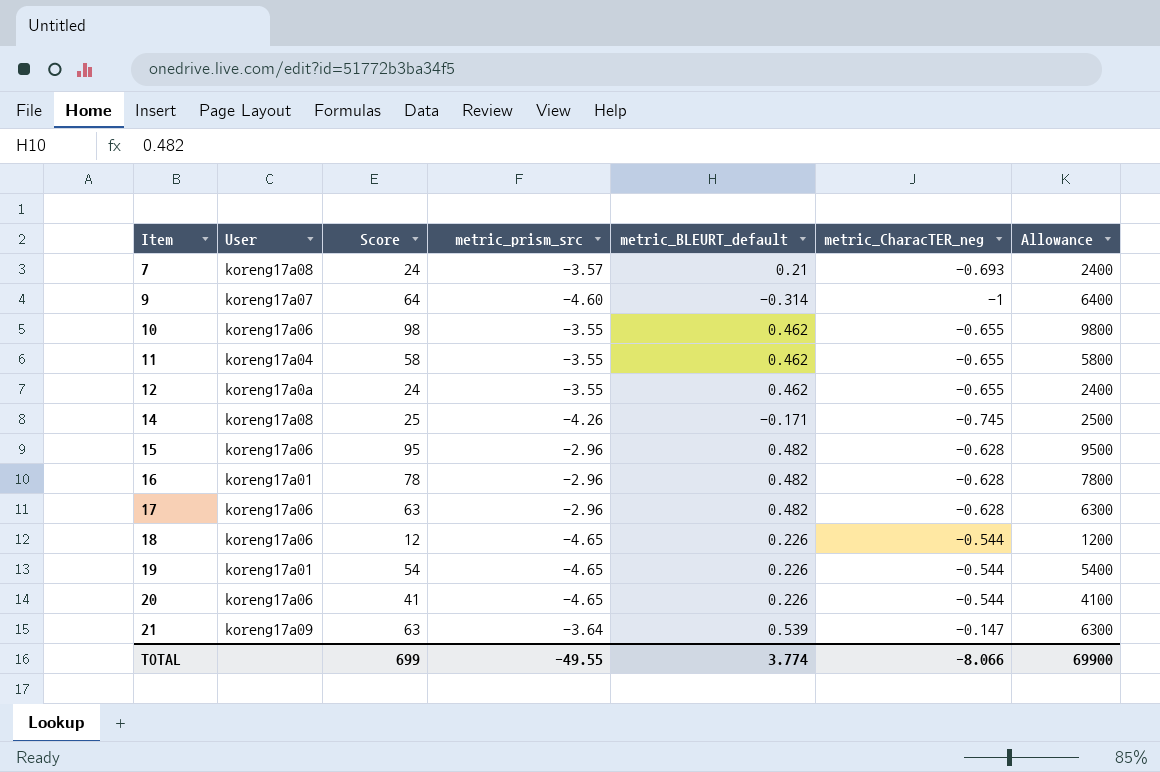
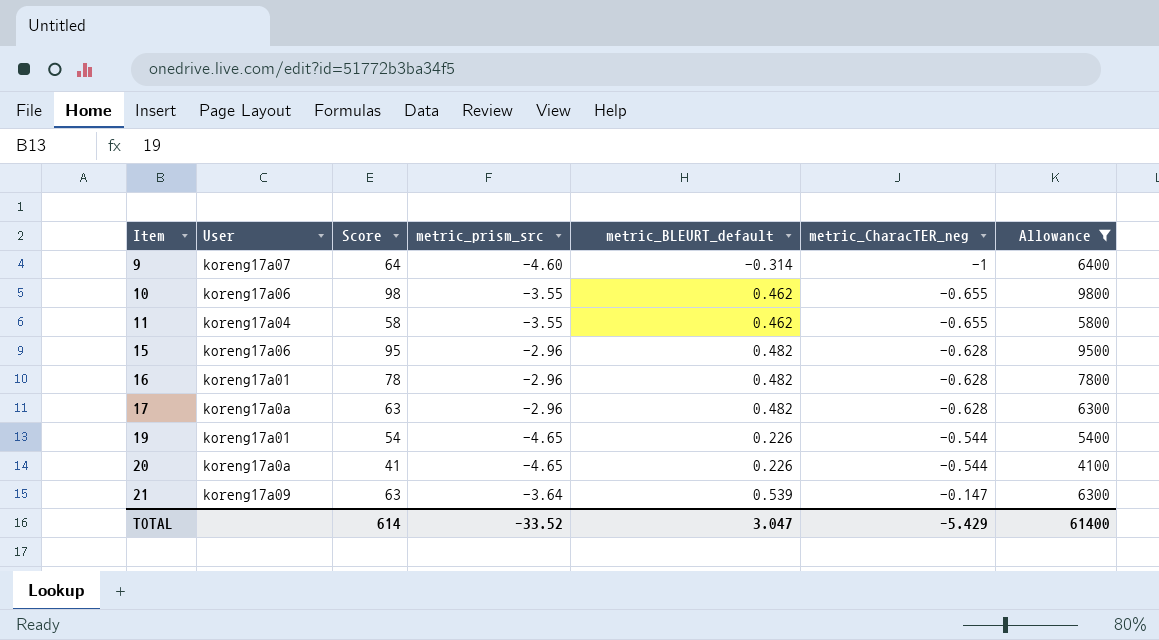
filter: none -> Allowance >= 4100
17 | User: koreng17a06 -> koreng17a0a
20 | User: koreng17a06 -> koreng17a0a
TOTAL | Score: 699 -> 614
TOTAL | metric_prism_src: -49.55 -> -33.52
TOTAL | metric_BLEURT_default: 3.774 -> 3.047
TOTAL | metric_CharacTER_neg: -8.066 -> -5.429
TOTAL | Allowance: 69900 -> 61400

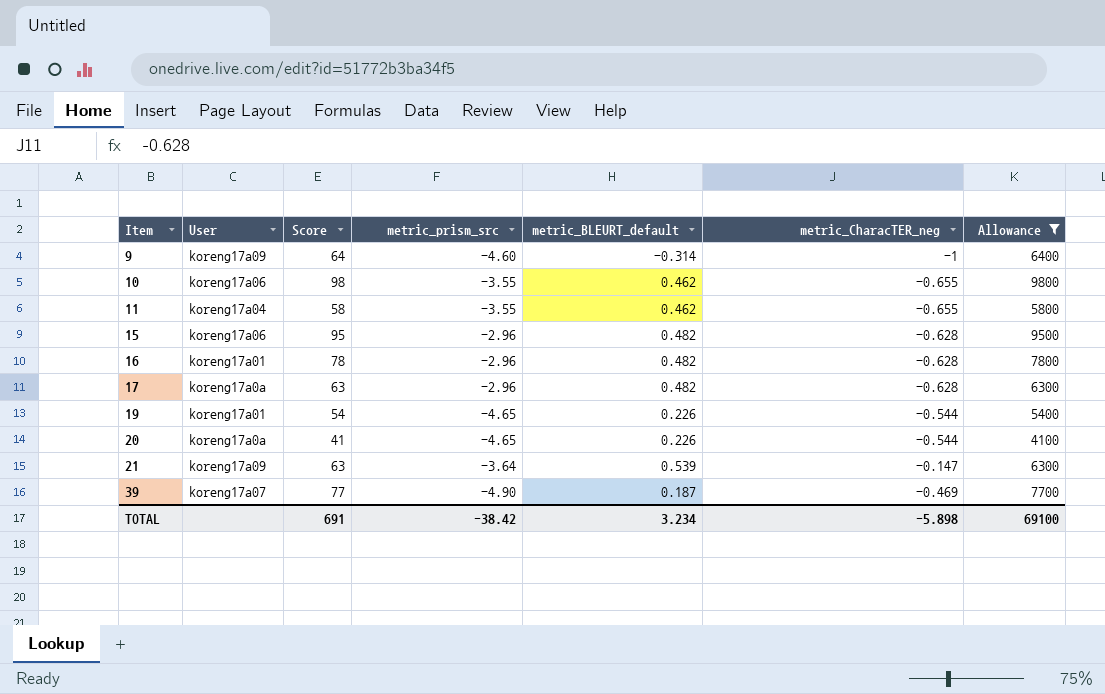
9 | User: koreng17a07 -> koreng17a09
row 39: none -> koreng17a07 | 77 | -4.90 | 0.187 | -0.469 | 7700
TOTAL | Score: 614 -> 691
TOTAL | metric_prism_src: -33.52 -> -38.42
TOTAL | metric_BLEURT_default: 3.047 -> 3.234
TOTAL | metric_CharacTER_neg: -5.429 -> -5.898
TOTAL | Allowance: 61400 -> 69100

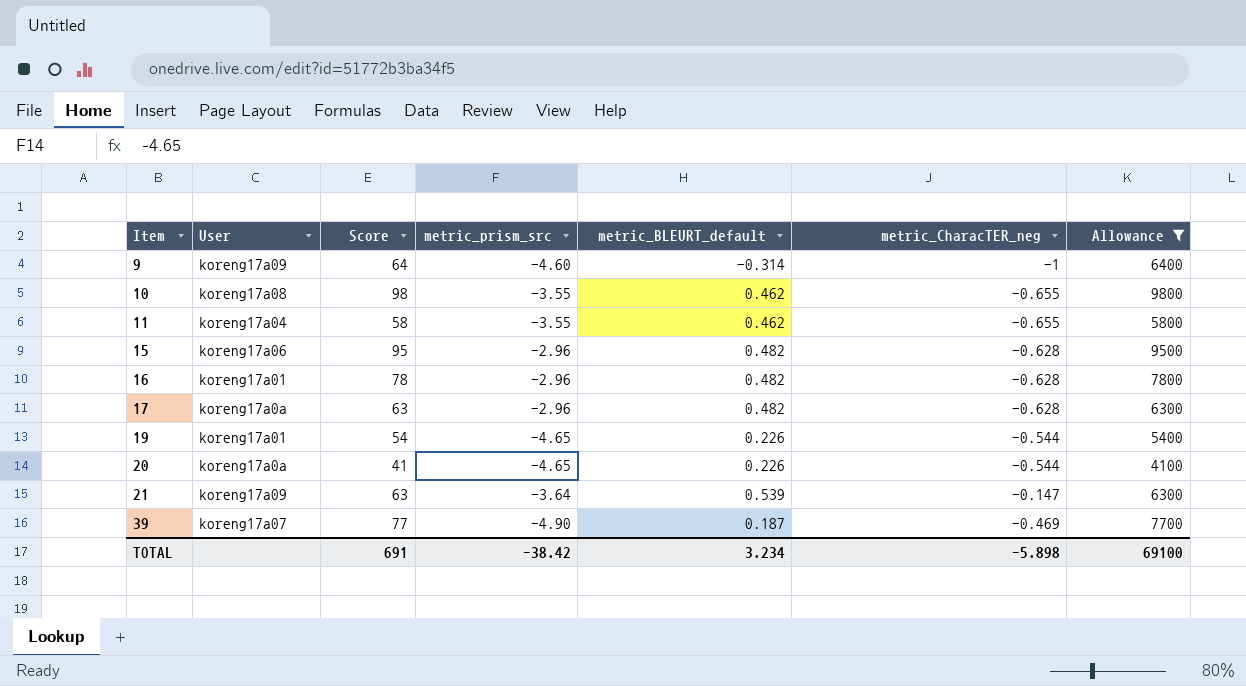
10 | User: koreng17a06 -> koreng17a08

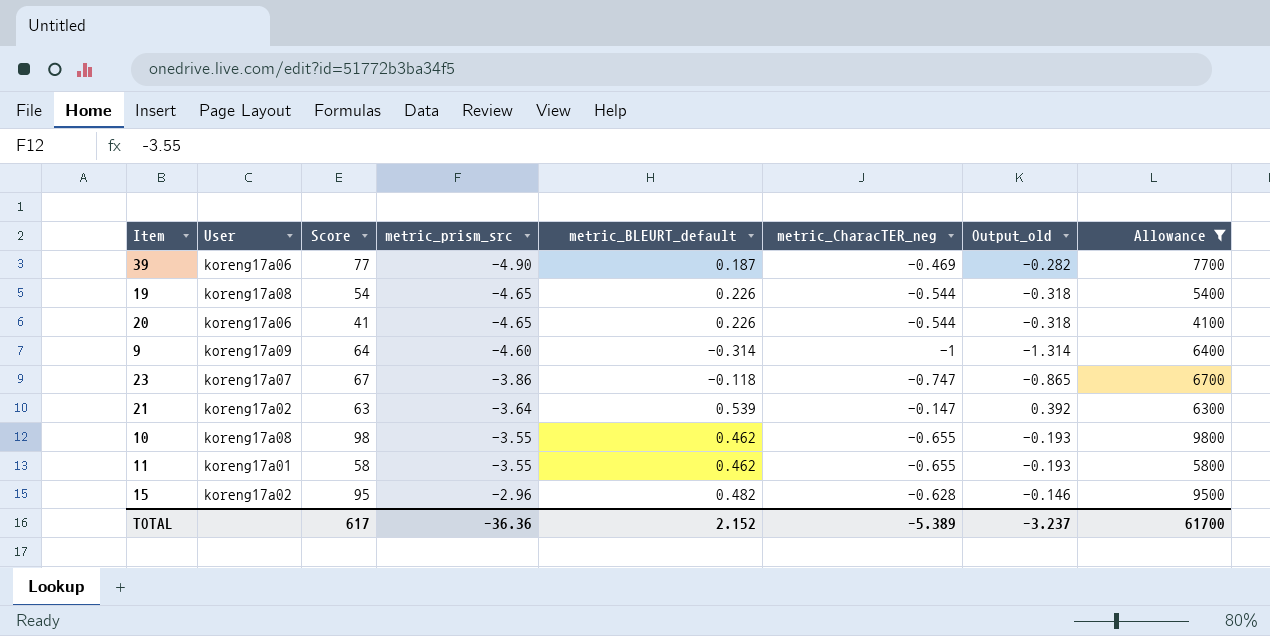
row order: Item ascending -> metric_prism_src ascending
column Output_old | formula: none -> [metric_BLEURT_default] + [metric_CharacTER_neg]
row 16: koreng17a01 | 78 | -2.96 | 0.482 | -0.628 | 7800 -> none
row 17: koreng17a0a | 63 | -2.96 | 0.482 | -0.628 | 6300 -> none
39 | User: koreng17a07 -> koreng17a06
19 | User: koreng17a01 -> koreng17a08
20 | User: koreng17a0a -> koreng17a06
row 23: none -> koreng17a07 | 67 | -3.86 | -0.118 | -0.747 | -0.865 | 6700
21 | User: koreng17a09 -> koreng17a02
11 | User: koreng17a04 -> koreng17a01
15 | User: koreng17a06 -> koreng17a02
TOTAL | Score: 691 -> 617
TOTAL | metric_prism_src: -38.42 -> -36.36
TOTAL | metric_BLEURT_default: 3.234 -> 2.152
TOTAL | metric_CharacTER_neg: -5.898 -> -5.389
TOTAL | Allowance: 69100 -> 61700

